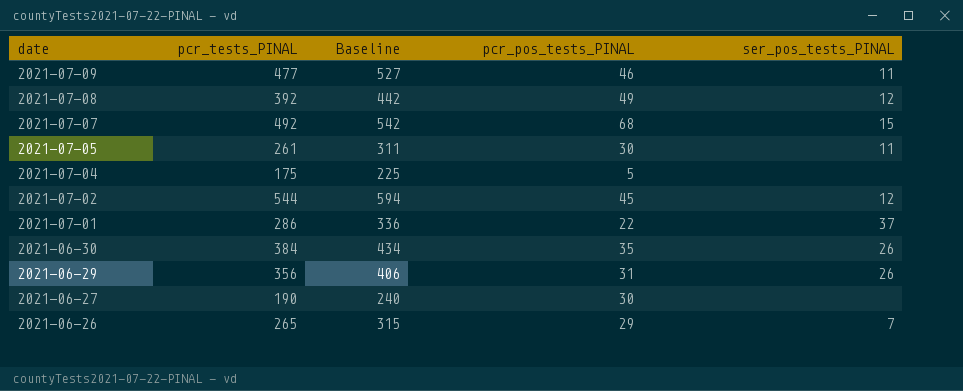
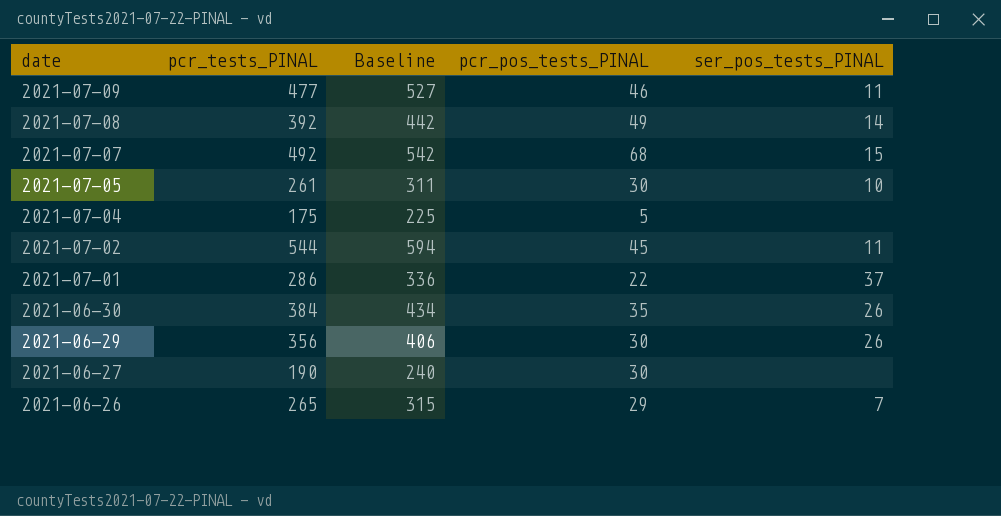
2021-07-08 | ser_pos_tests_PINAL: 12 -> 14
2021-07-05 | ser_pos_tests_PINAL: 11 -> 10
2021-07-02 | ser_pos_tests_PINAL: 12 -> 11
2021-06-29 | pcr_pos_tests_PINAL: 31 -> 30

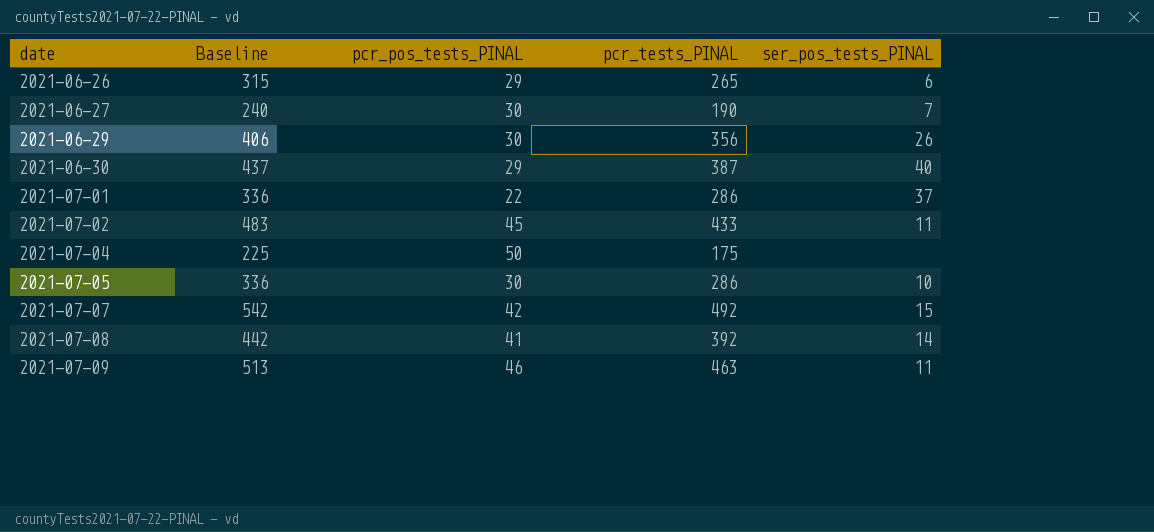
row order: date descending -> date ascending
column pcr_tests_PINAL | position: 2 -> 4
2021-06-26 | ser_pos_tests_PINAL: 7 -> 6
2021-06-27 | ser_pos_tests_PINAL: none -> 7
2021-06-30 | Baseline: 434 -> 437
2021-06-30 | pcr_pos_tests_PINAL: 35 -> 29
2021-06-30 | pcr_tests_PINAL: 384 -> 387
2021-06-30 | ser_pos_tests_PINAL: 26 -> 40
2021-07-02 | Baseline: 594 -> 483
2021-07-02 | pcr_tests_PINAL: 544 -> 433
2021-07-04 | pcr_pos_tests_PINAL: 5 -> 50
2021-07-05 | Baseline: 311 -> 336
2021-07-05 | pcr_tests_PINAL: 261 -> 286
2021-07-07 | pcr_pos_tests_PINAL: 68 -> 42
2021-07-08 | pcr_pos_tests_PINAL: 49 -> 41
2021-07-09 | Baseline: 527 -> 513
2021-07-09 | pcr_tests_PINAL: 477 -> 463

